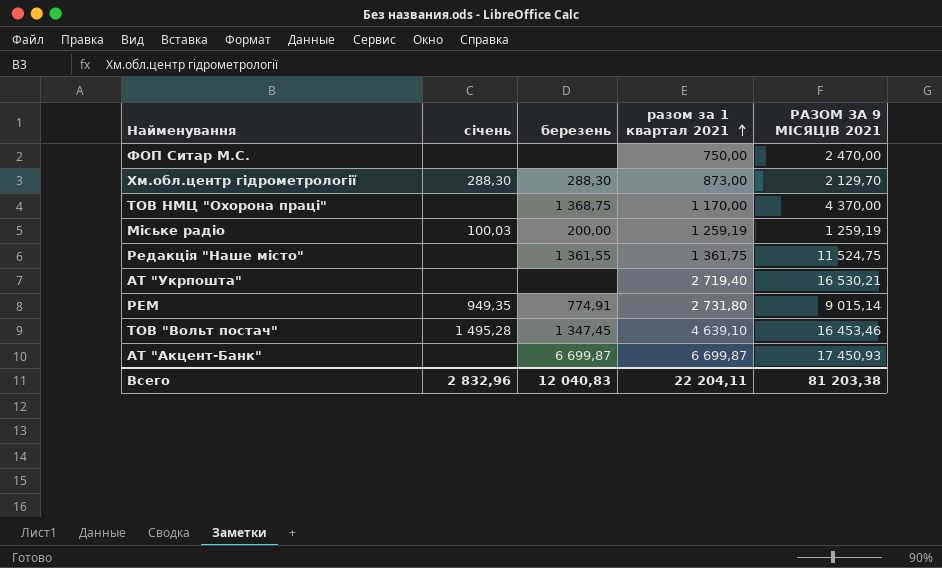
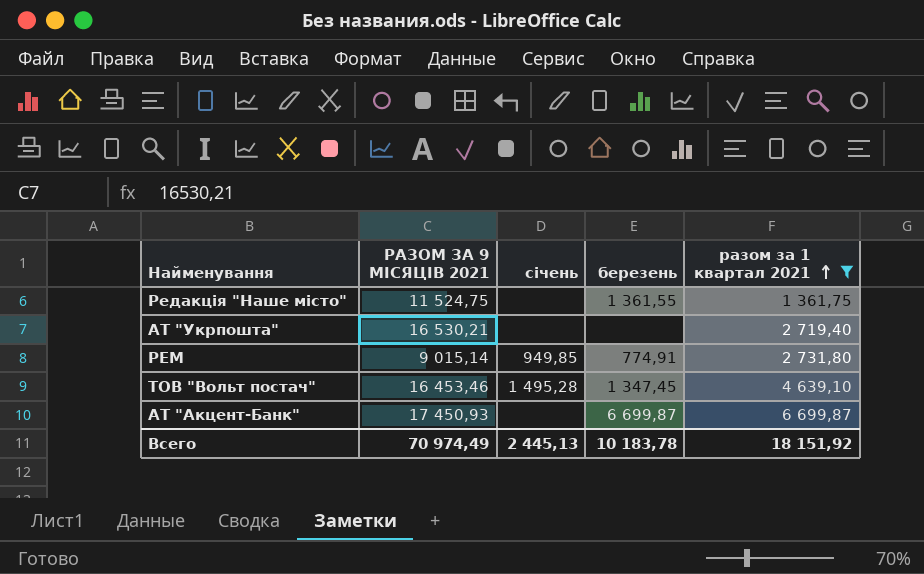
filter: none -> разом за 1 квартал 2021 >= 1 361,75
column РАЗОМ ЗА 9 МІСЯЦІВ 2021 | position: 5 -> 2
РЕМ | січень: 949,35 -> 949,85
Всего | РАЗОМ ЗА 9 МІСЯЦІВ 2021: 81 203,38 -> 70 974,49
Всего | січень: 2 832,96 -> 2 445,13
Всего | березень: 12 040,83 -> 10 183,78
Всего | разом за 1 квартал 2021: 22 204,11 -> 18 151,92

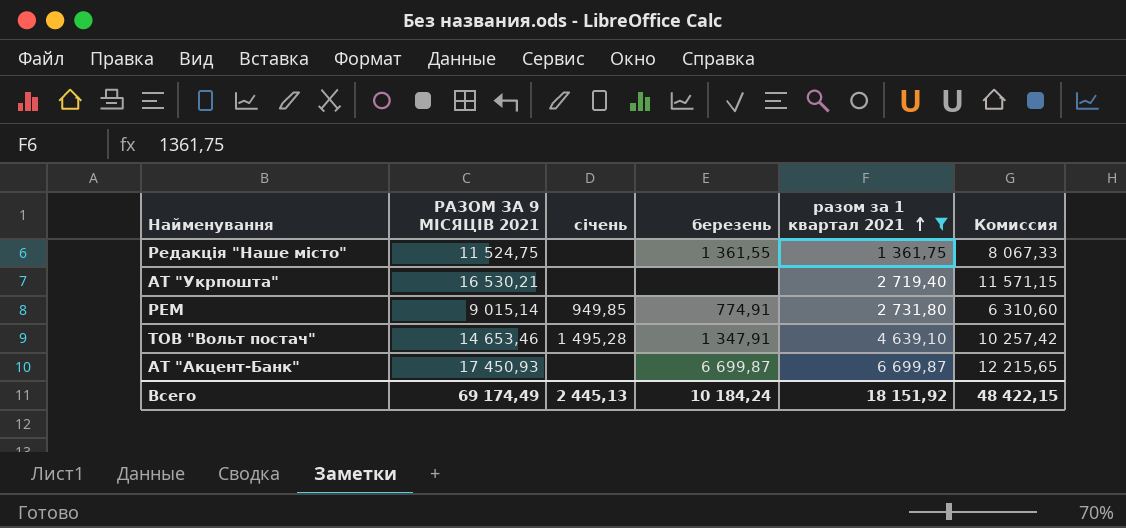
column Комиссия | formula: none -> [РАЗОМ ЗА 9 МІСЯЦІВ 2021] * 0,7
ТОВ "Вольт постач" | РАЗОМ ЗА 9 МІСЯЦІВ 2021: 16 453,46 -> 14 653,46
ТОВ "Вольт постач" | березень: 1 347,45 -> 1 347,91
Всего | РАЗОМ ЗА 9 МІСЯЦІВ 2021: 70 974,49 -> 69 174,49
Всего | березень: 10 183,78 -> 10 184,24

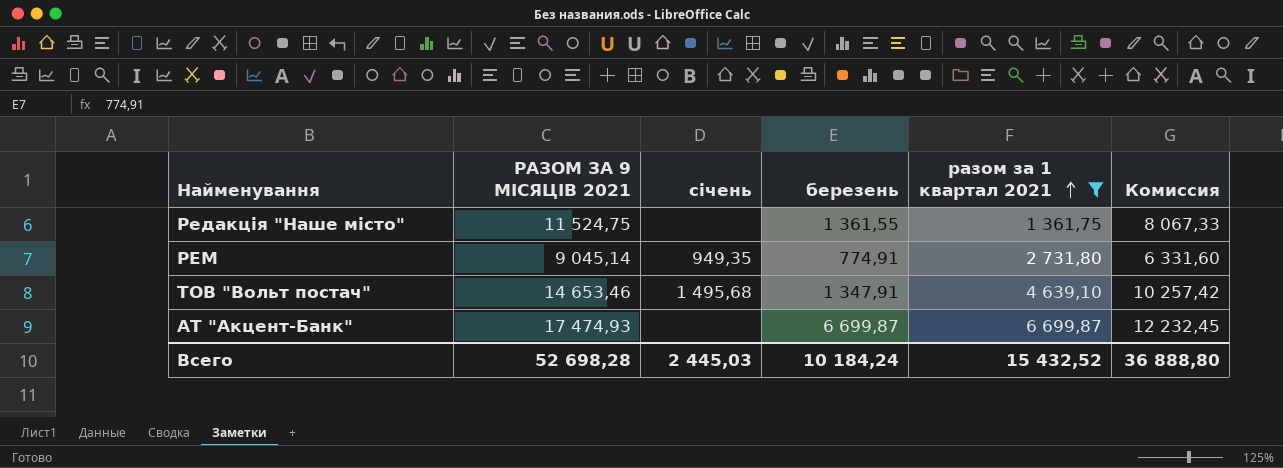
row АТ "Укрпошта": 16 530,21 | none | none | 2 719,40 | 11 571,15 -> none
РЕМ | РАЗОМ ЗА 9 МІСЯЦІВ 2021: 9 015,14 -> 9 045,14
РЕМ | січень: 949,85 -> 949,35
РЕМ | Комиссия: 6 310,60 -> 6 331,60
ТОВ "Вольт постач" | січень: 1 495,28 -> 1 495,68
АТ "Акцент-Банк" | РАЗОМ ЗА 9 МІСЯЦІВ 2021: 17 450,93 -> 17 474,93
АТ "Акцент-Банк" | Комиссия: 12 215,65 -> 12 232,45
Всего | РАЗОМ ЗА 9 МІСЯЦІВ 2021: 69 174,49 -> 52 698,28
Всего | січень: 2 445,13 -> 2 445,03
Всего | разом за 1 квартал 2021: 18 151,92 -> 15 432,52
Всего | Комиссия: 48 422,15 -> 36 888,80

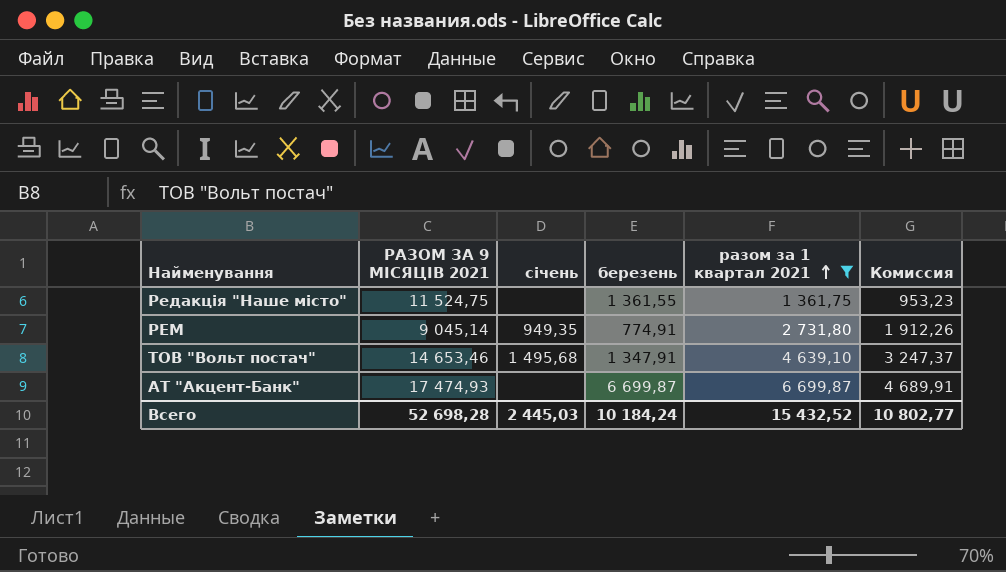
column Комиссия | formula: [РАЗОМ ЗА 9 МІСЯЦІВ 2021] * 0,7 -> [разом за 1 квартал 2021] * 0,7
Всего | Комиссия: 36 888,80 -> 10 802,77

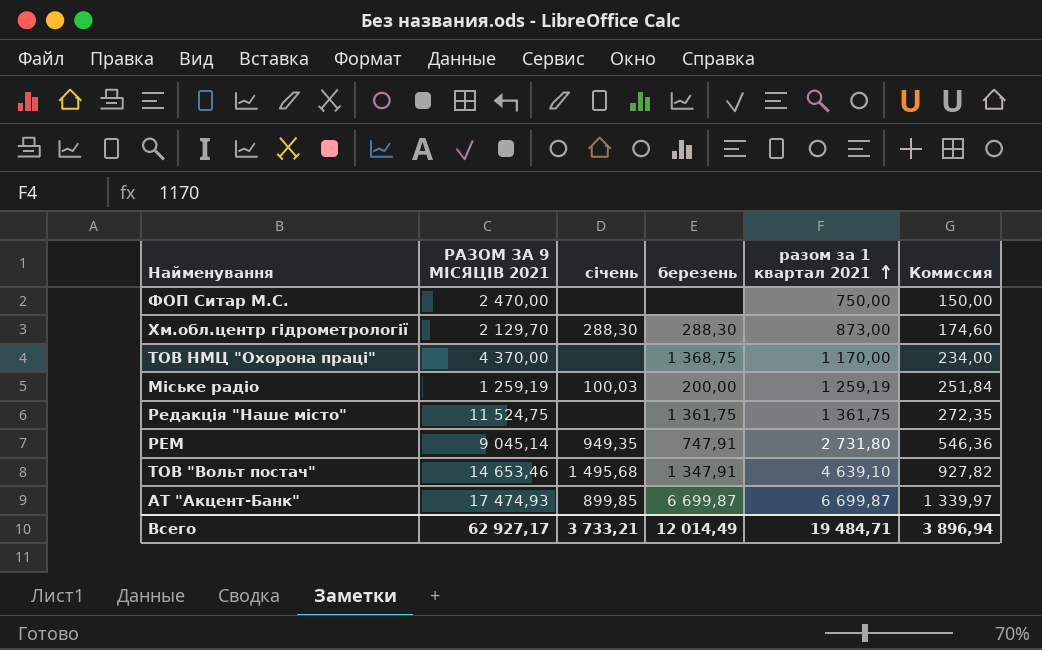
filter: разом за 1 квартал 2021 >= 1 361,75 -> none
column Комиссия | formula: [разом за 1 квартал 2021] * 0,7 -> [разом за 1 квартал 2021] * 0,2
Редакція "Наше місто" | березень: 1 361,55 -> 1 361,75
РЕМ | березень: 774,91 -> 747,91
АТ "Акцент-Банк" | січень: none -> 899,85
Всего | РАЗОМ ЗА 9 МІСЯЦІВ 2021: 52 698,28 -> 62 927,17
Всего | січень: 2 445,03 -> 3 733,21
Всего | березень: 10 184,24 -> 12 014,49
Всего | разом за 1 квартал 2021: 15 432,52 -> 19 484,71
Всего | Комиссия: 10 802,77 -> 3 896,94

